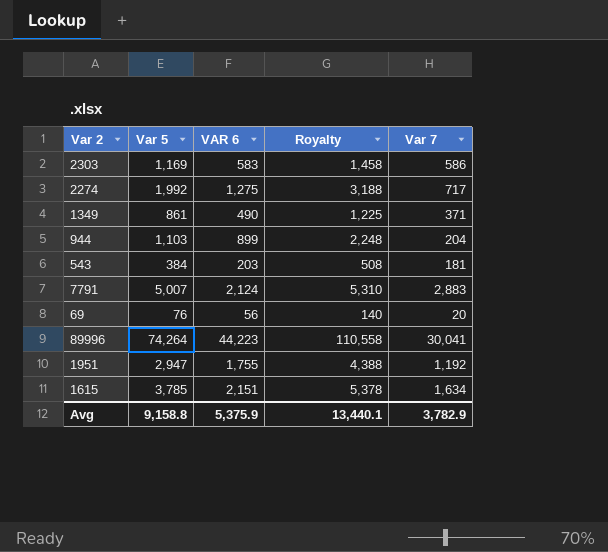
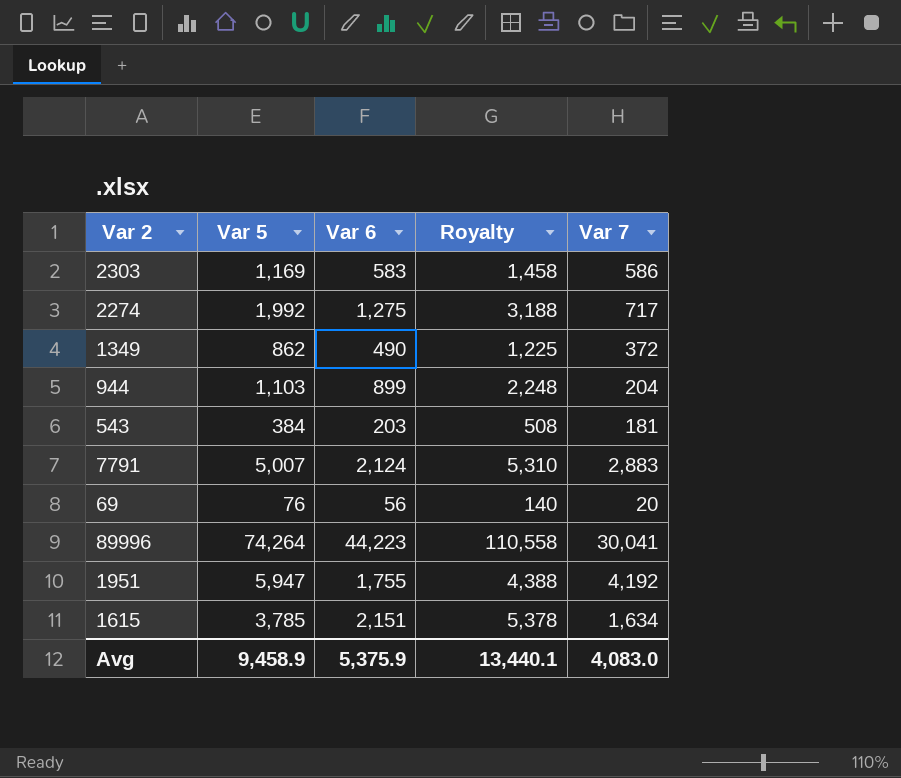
column name: VAR 6 -> Var 6
1349 | Var 5: 861 -> 862
1349 | Var 7: 371 -> 372
1951 | Var 5: 2,947 -> 5,947
1951 | Var 7: 1,192 -> 4,192
Avg | Var 5: 9,158.8 -> 9,458.9
Avg | Var 7: 3,782.9 -> 4,083.0

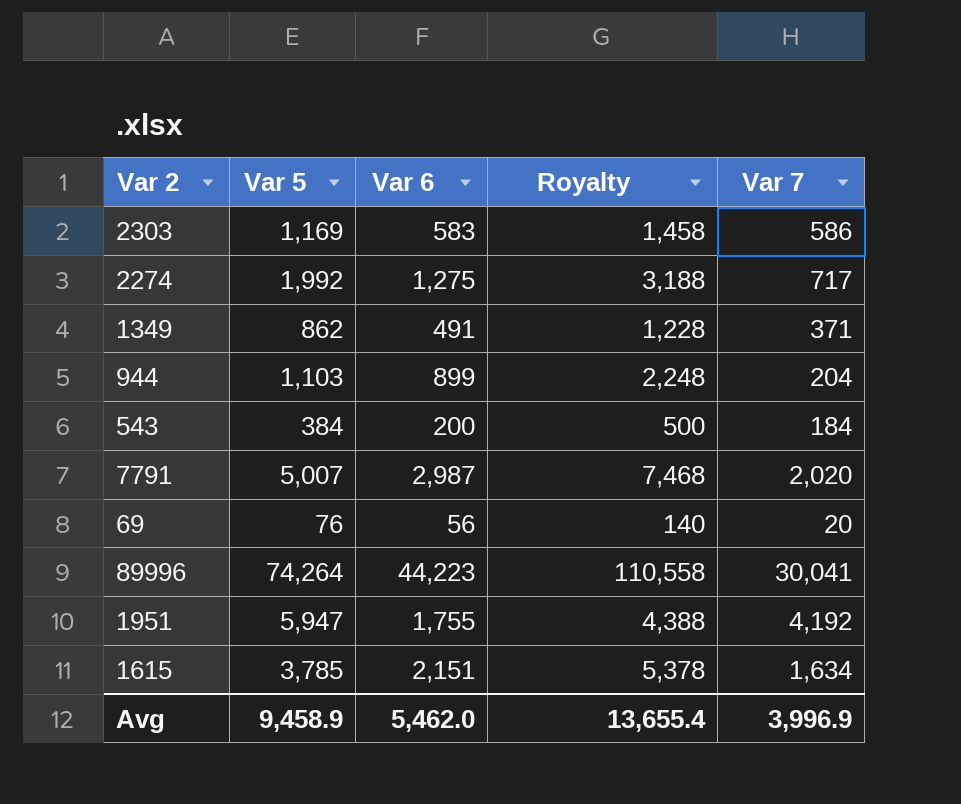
1349 | Var 6: 490 -> 491
1349 | Royalty: 1,225 -> 1,228
1349 | Var 7: 372 -> 371
543 | Var 6: 203 -> 200
543 | Royalty: 508 -> 500
543 | Var 7: 181 -> 184
7791 | Var 6: 2,124 -> 2,987
7791 | Royalty: 5,310 -> 7,468
7791 | Var 7: 2,883 -> 2,020
Avg | Var 6: 5,375.9 -> 5,462.0
Avg | Royalty: 13,440.1 -> 13,655.4
Avg | Var 7: 4,083.0 -> 3,996.9

